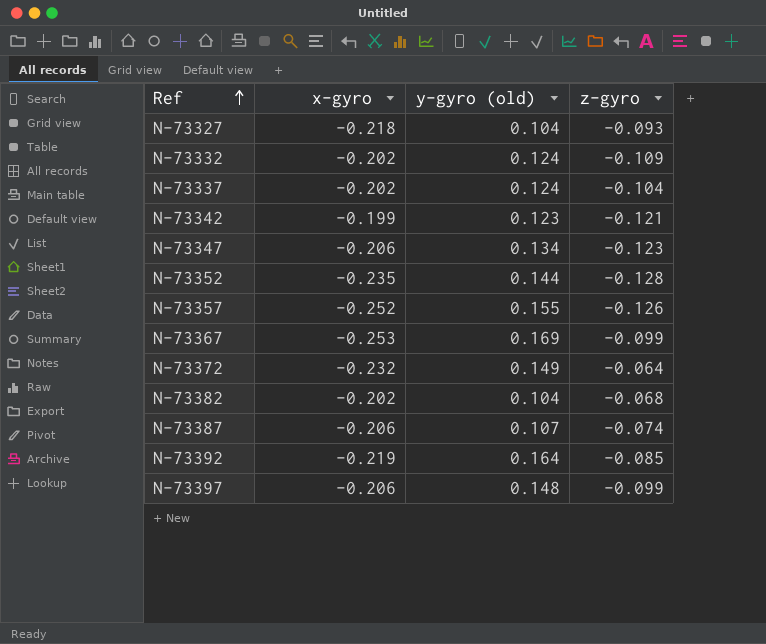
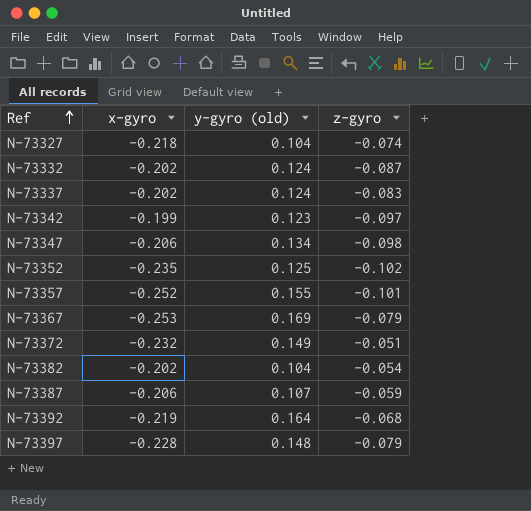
N-73327 | z-gyro: -0.093 -> -0.074
N-73332 | z-gyro: -0.109 -> -0.087
N-73337 | z-gyro: -0.104 -> -0.083
N-73342 | z-gyro: -0.121 -> -0.097
N-73347 | z-gyro: -0.123 -> -0.098
N-73352 | y-gyro (old): 0.144 -> 0.125
N-73352 | z-gyro: -0.128 -> -0.102
N-73357 | z-gyro: -0.126 -> -0.101
N-73367 | z-gyro: -0.099 -> -0.079
N-73372 | z-gyro: -0.064 -> -0.051
N-73382 | z-gyro: -0.068 -> -0.054
N-73387 | z-gyro: -0.074 -> -0.059
N-73392 | z-gyro: -0.085 -> -0.068
N-73397 | x-gyro: -0.206 -> -0.228
N-73397 | z-gyro: -0.099 -> -0.079

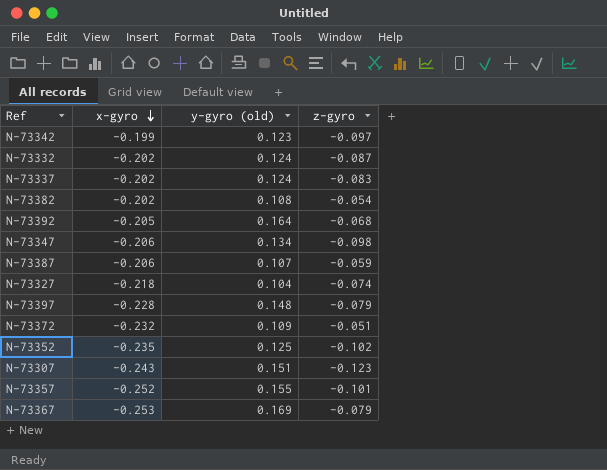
row order: Ref ascending -> x-gyro descending
N-73382 | y-gyro (old): 0.104 -> 0.108
N-73392 | x-gyro: -0.219 -> -0.205
N-73372 | y-gyro (old): 0.149 -> 0.109
row N-73307: none -> -0.243 | 0.151 | -0.123

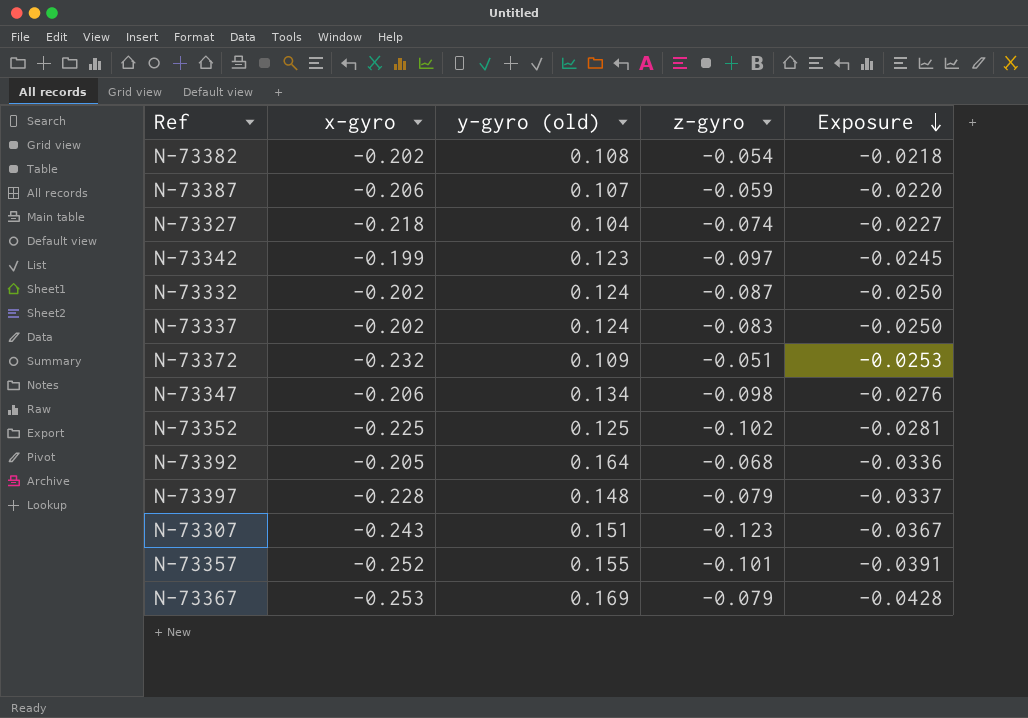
row order: x-gyro descending -> Exposure descending
column Exposure | formula: none -> [x-gyro] * [y-gyro (old)]
N-73352 | x-gyro: -0.235 -> -0.225

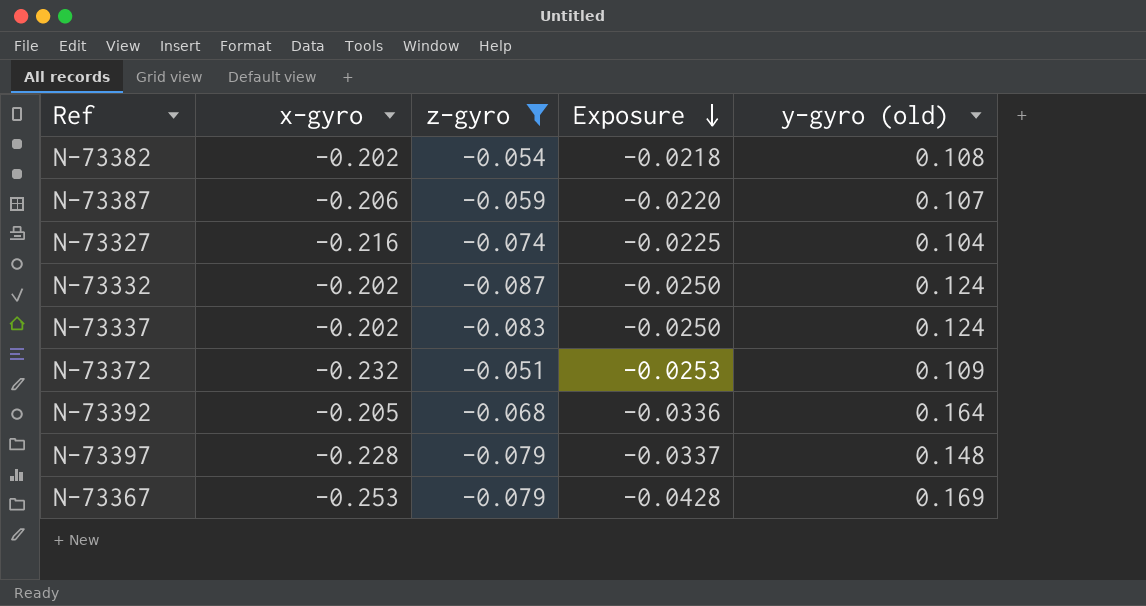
filter: none -> z-gyro >= -0.087
column y-gyro (old) | position: 3 -> 5
N-73327 | x-gyro: -0.218 -> -0.216
N-73327 | Exposure: -0.0227 -> -0.0225

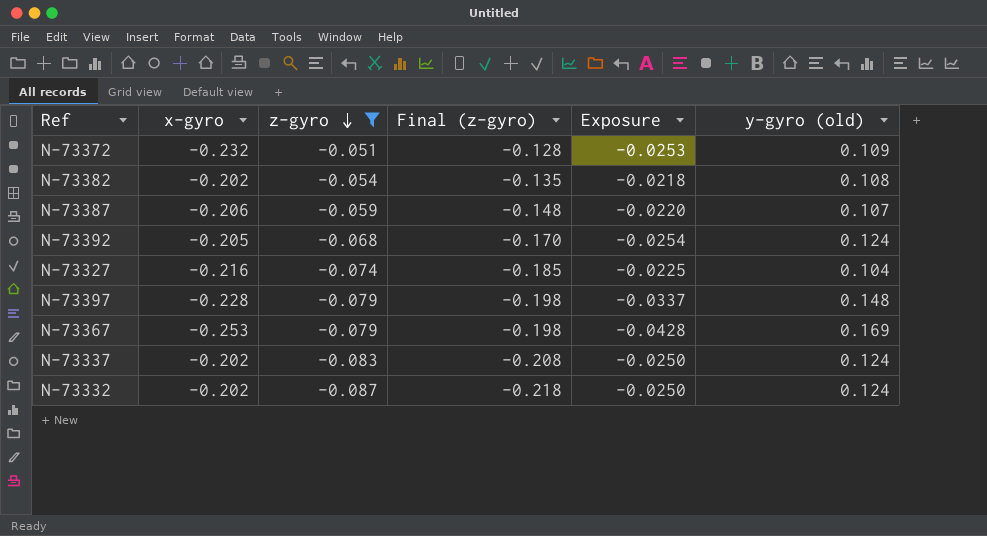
row order: Exposure descending -> z-gyro descending
column Final (z-gyro) | formula: none -> [z-gyro] * 2.5
N-73392 | Exposure: -0.0336 -> -0.0254
N-73392 | y-gyro (old): 0.164 -> 0.124

